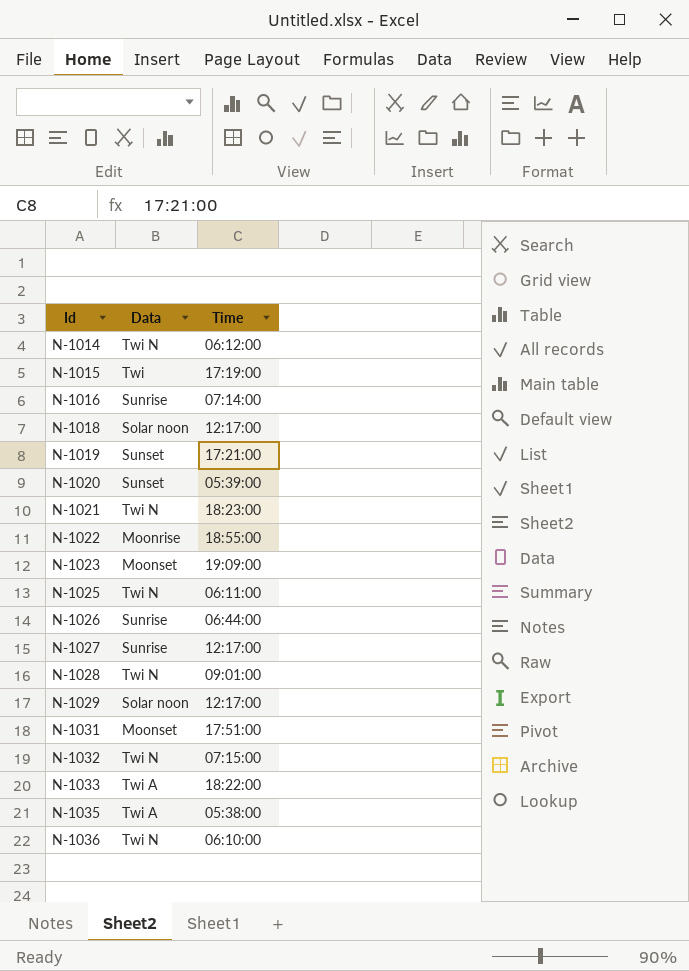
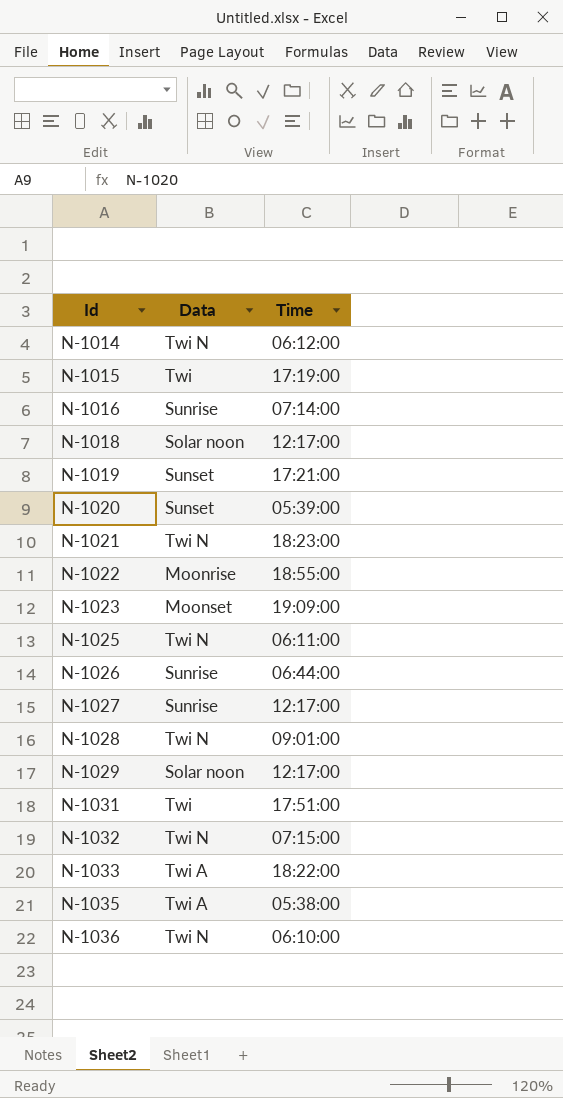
N-1031 | Data: Moonset -> Twi

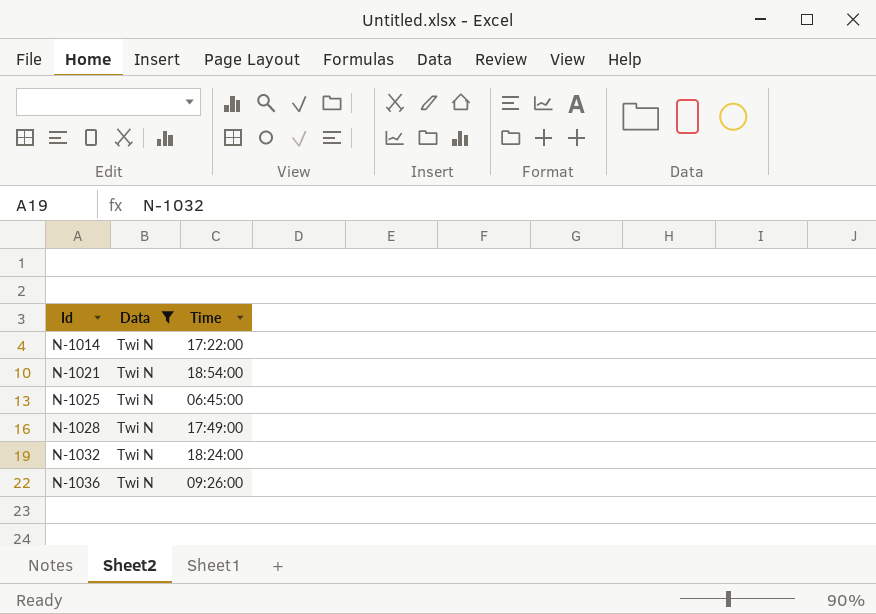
filter: none -> Data = Twi N
N-1014 | Time: 06:12:00 -> 17:22:00
N-1021 | Time: 18:23:00 -> 18:54:00
N-1025 | Time: 06:11:00 -> 06:45:00
N-1028 | Time: 09:01:00 -> 17:49:00
N-1032 | Time: 07:15:00 -> 18:24:00
N-1036 | Time: 06:10:00 -> 09:26:00

